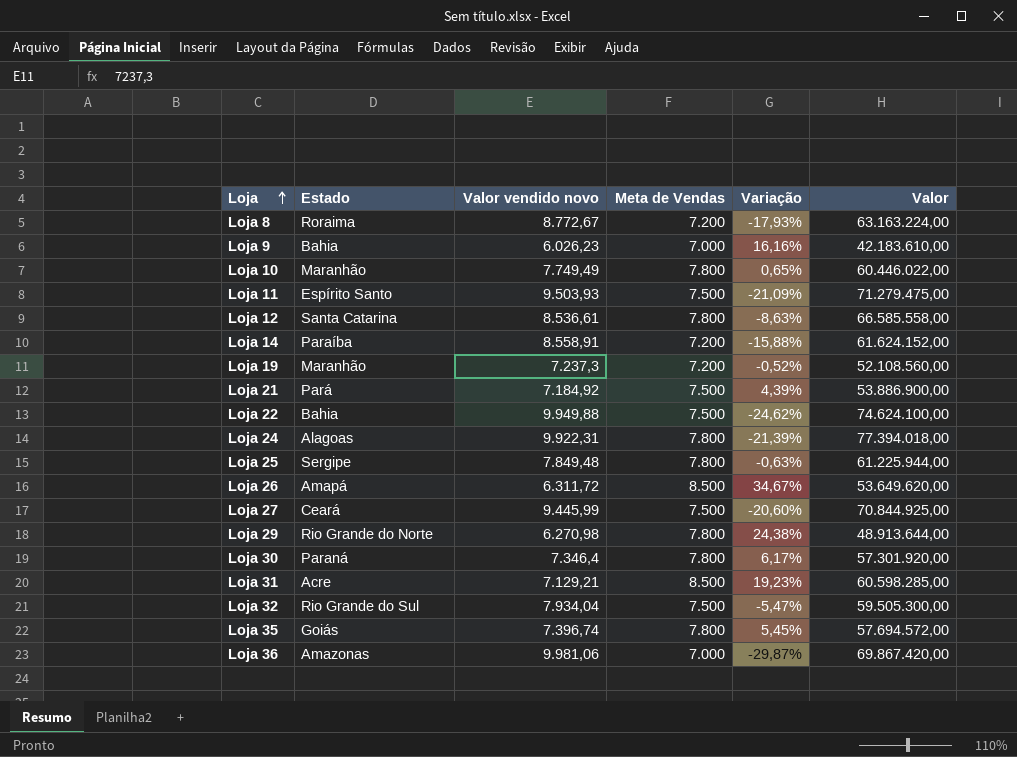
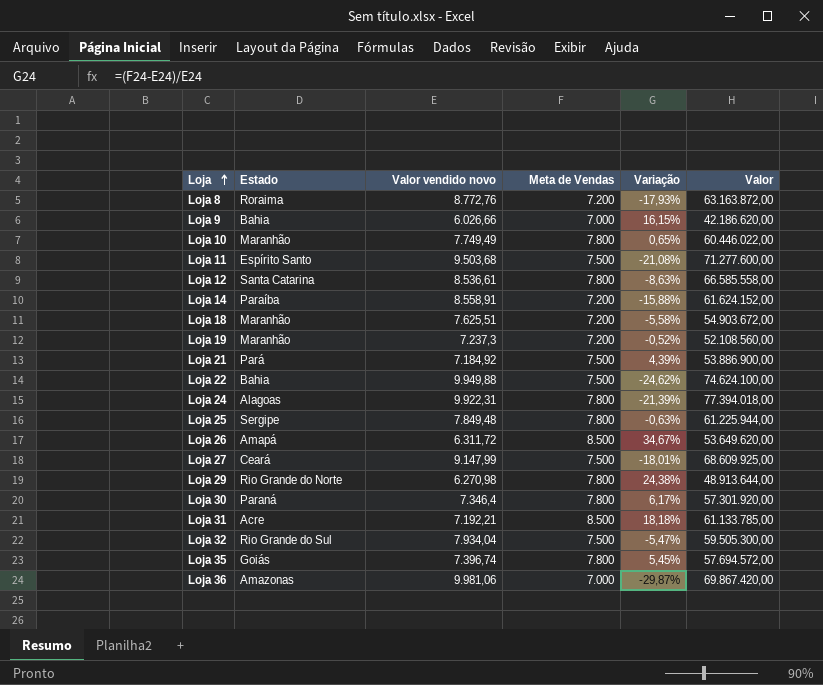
Loja 8 | Valor vendido novo: 8.772,67 -> 8.772,76
Loja 8 | Valor: 63.163.224,00 -> 63.163.872,00
Loja 9 | Valor vendido novo: 6.026,23 -> 6.026,66
Loja 9 | Variação: 16,16% -> 16,15%
Loja 9 | Valor: 42.183.610,00 -> 42.186.620,00
Loja 11 | Valor vendido novo: 9.503,93 -> 9.503,68
Loja 11 | Variação: -21,09% -> -21,08%
Loja 11 | Valor: 71.279.475,00 -> 71.277.600,00
row Loja 18: none -> Maranhão | 7.625,51 | 7.200 | -5,58% | 54.903.672,00
Loja 27 | Valor vendido novo: 9.445,99 -> 9.147,99
Loja 27 | Variação: -20,60% -> -18,01%
Loja 27 | Valor: 70.844.925,00 -> 68.609.925,00
Loja 31 | Valor vendido novo: 7.129,21 -> 7.192,21
Loja 31 | Variação: 19,23% -> 18,18%
Loja 31 | Valor: 60.598.285,00 -> 61.133.785,00

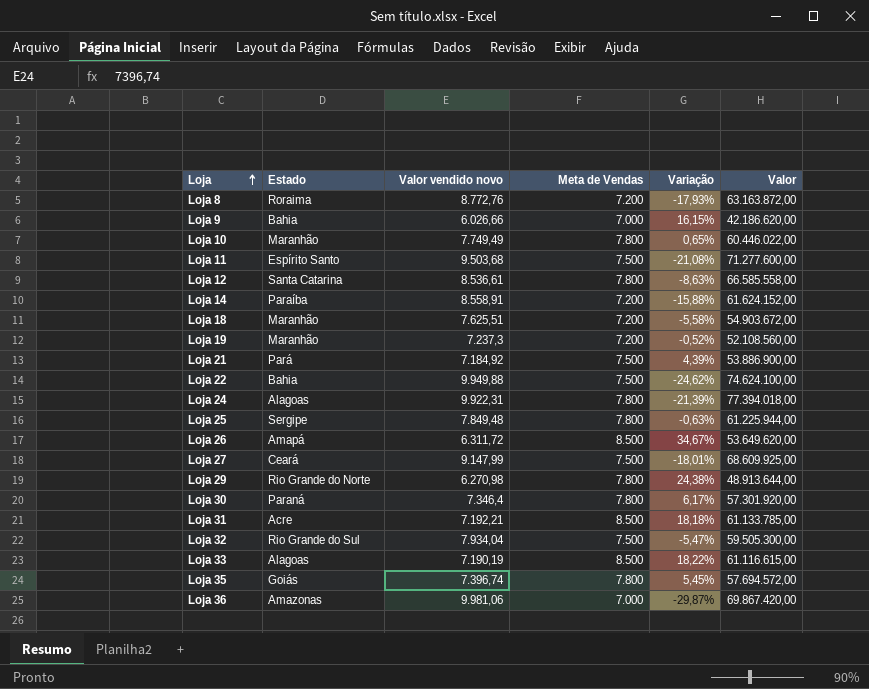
row Loja 33: none -> Alagoas | 7.190,19 | 8.500 | 18,22% | 61.116.615,00

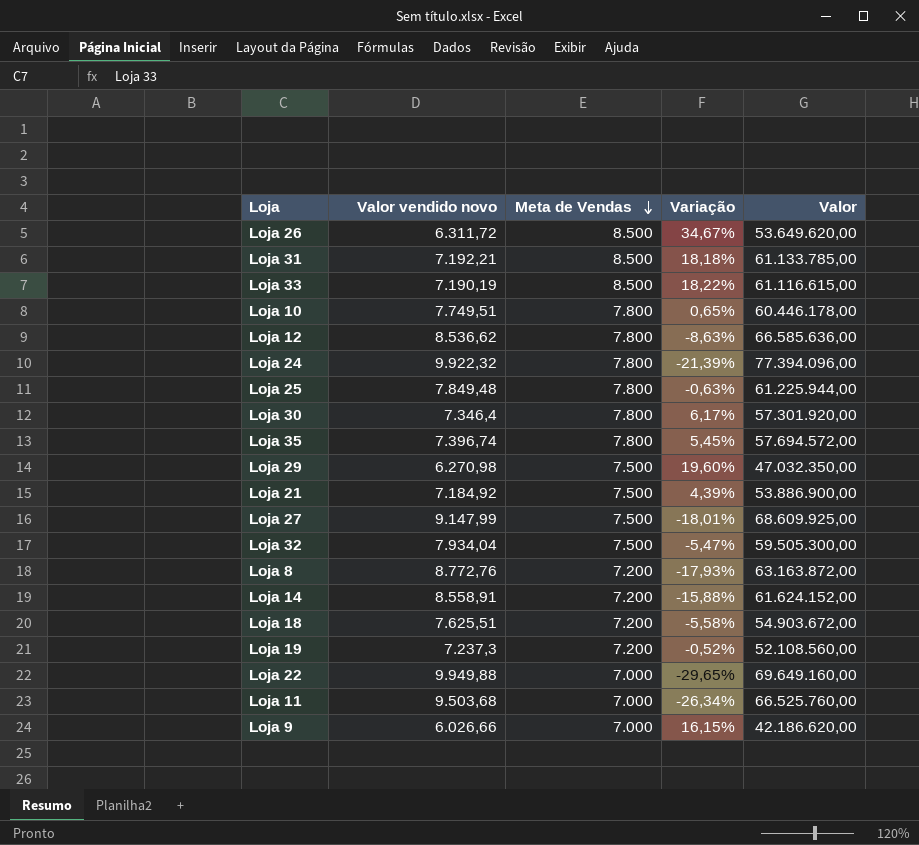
row order: Loja ascending -> Meta de Vendas descending
column Estado | position: 2 -> none
row Loja 36: Amazonas | 9.981,06 | 7.000 | -29,87% | 69.867.420,00 -> none
Loja 10 | Valor vendido novo: 7.749,49 -> 7.749,51
Loja 10 | Valor: 60.446.022,00 -> 60.446.178,00
Loja 12 | Valor vendido novo: 8.536,61 -> 8.536,62
Loja 12 | Valor: 66.585.558,00 -> 66.585.636,00
Loja 24 | Valor vendido novo: 9.922,31 -> 9.922,32
Loja 24 | Valor: 77.394.018,00 -> 77.394.096,00
Loja 29 | Meta de Vendas: 7.800 -> 7.500
Loja 29 | Variação: 24,38% -> 19,60%
Loja 29 | Valor: 48.913.644,00 -> 47.032.350,00
Loja 22 | Meta de Vendas: 7.500 -> 7.000
Loja 22 | Variação: -24,62% -> -29,65%
Loja 22 | Valor: 74.624.100,00 -> 69.649.160,00
Loja 11 | Meta de Vendas: 7.500 -> 7.000
Loja 11 | Variação: -21,08% -> -26,34%
Loja 11 | Valor: 71.277.600,00 -> 66.525.760,00

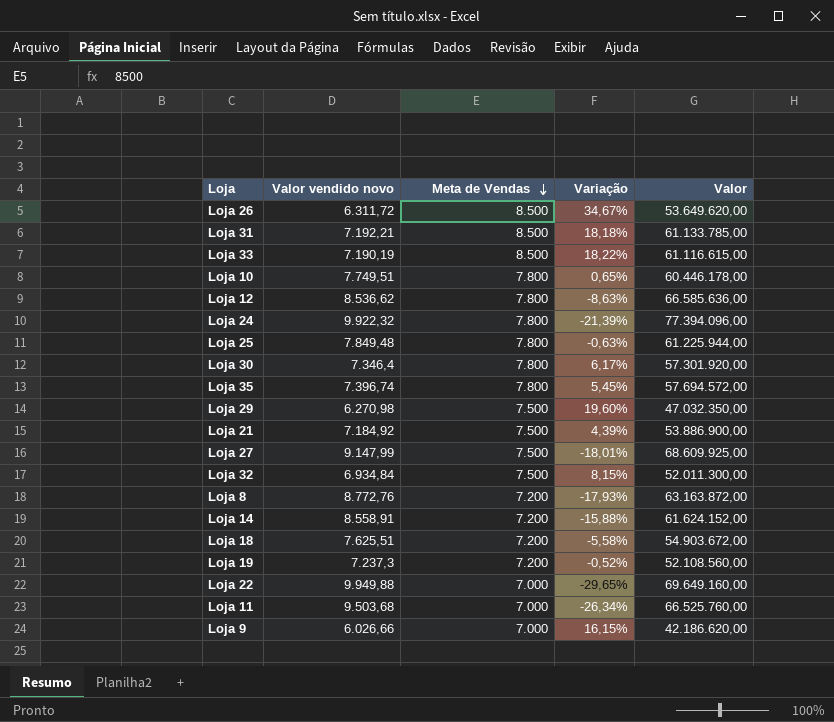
Loja 32 | Valor vendido novo: 7.934,04 -> 6.934,84
Loja 32 | Variação: -5,47% -> 8,15%
Loja 32 | Valor: 59.505.300,00 -> 52.011.300,00

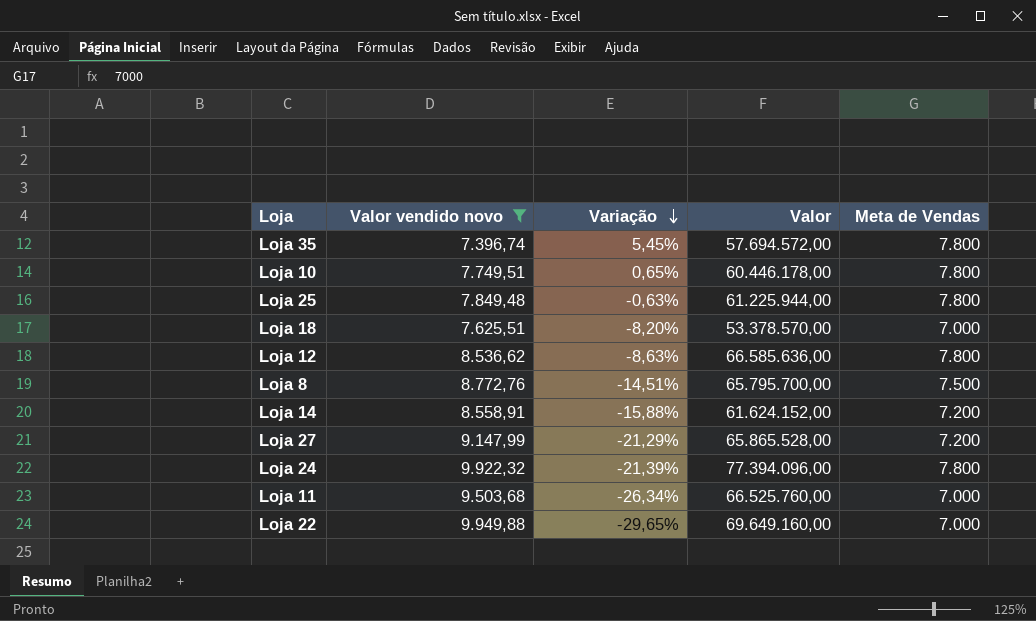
filter: none -> Valor vendido novo >= 7.396,74
row order: Meta de Vendas descending -> Variação descending
column Meta de Vendas | position: 3 -> 5
Loja 18 | Variação: -5,58% -> -8,20%
Loja 18 | Valor: 54.903.672,00 -> 53.378.570,00
Loja 18 | Meta de Vendas: 7.200 -> 7.000
Loja 8 | Variação: -17,93% -> -14,51%
Loja 8 | Valor: 63.163.872,00 -> 65.795.700,00
Loja 8 | Meta de Vendas: 7.200 -> 7.500
Loja 27 | Variação: -18,01% -> -21,29%
Loja 27 | Valor: 68.609.925,00 -> 65.865.528,00
Loja 27 | Meta de Vendas: 7.500 -> 7.200

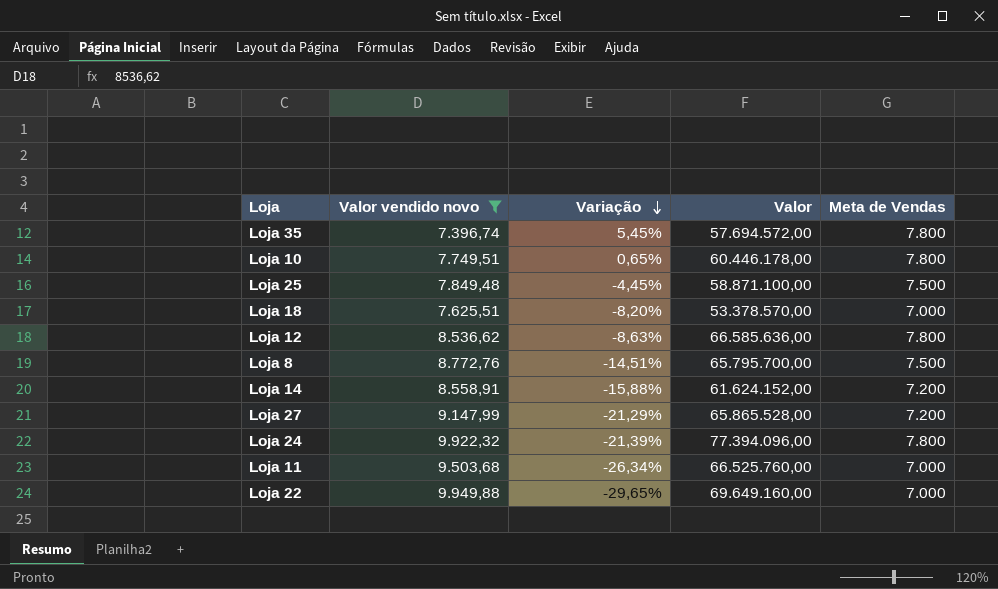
Loja 25 | Variação: -0,63% -> -4,45%
Loja 25 | Valor: 61.225.944,00 -> 58.871.100,00
Loja 25 | Meta de Vendas: 7.800 -> 7.500

